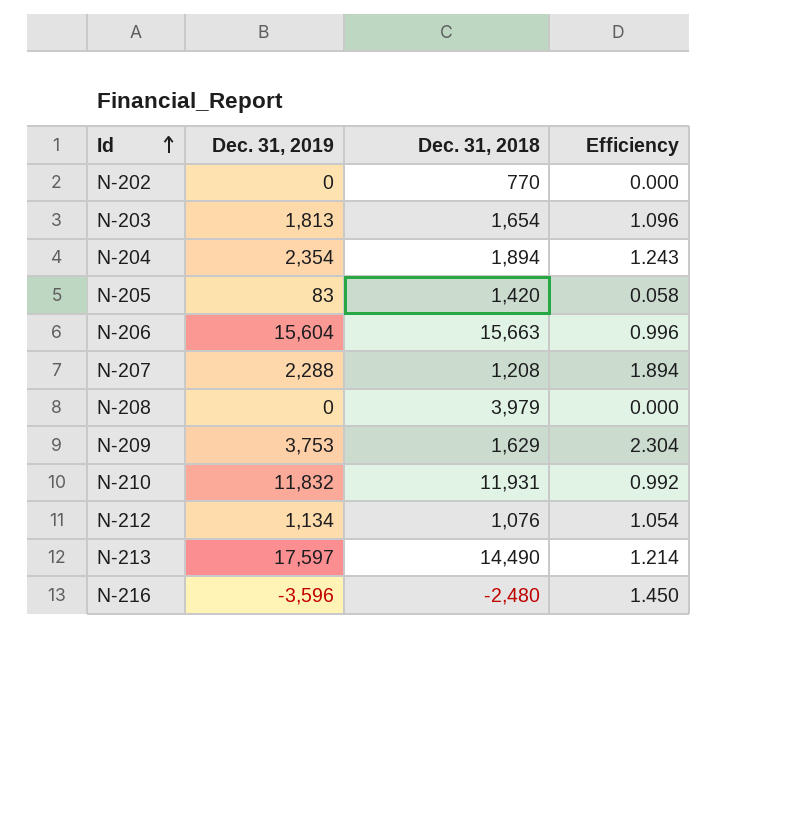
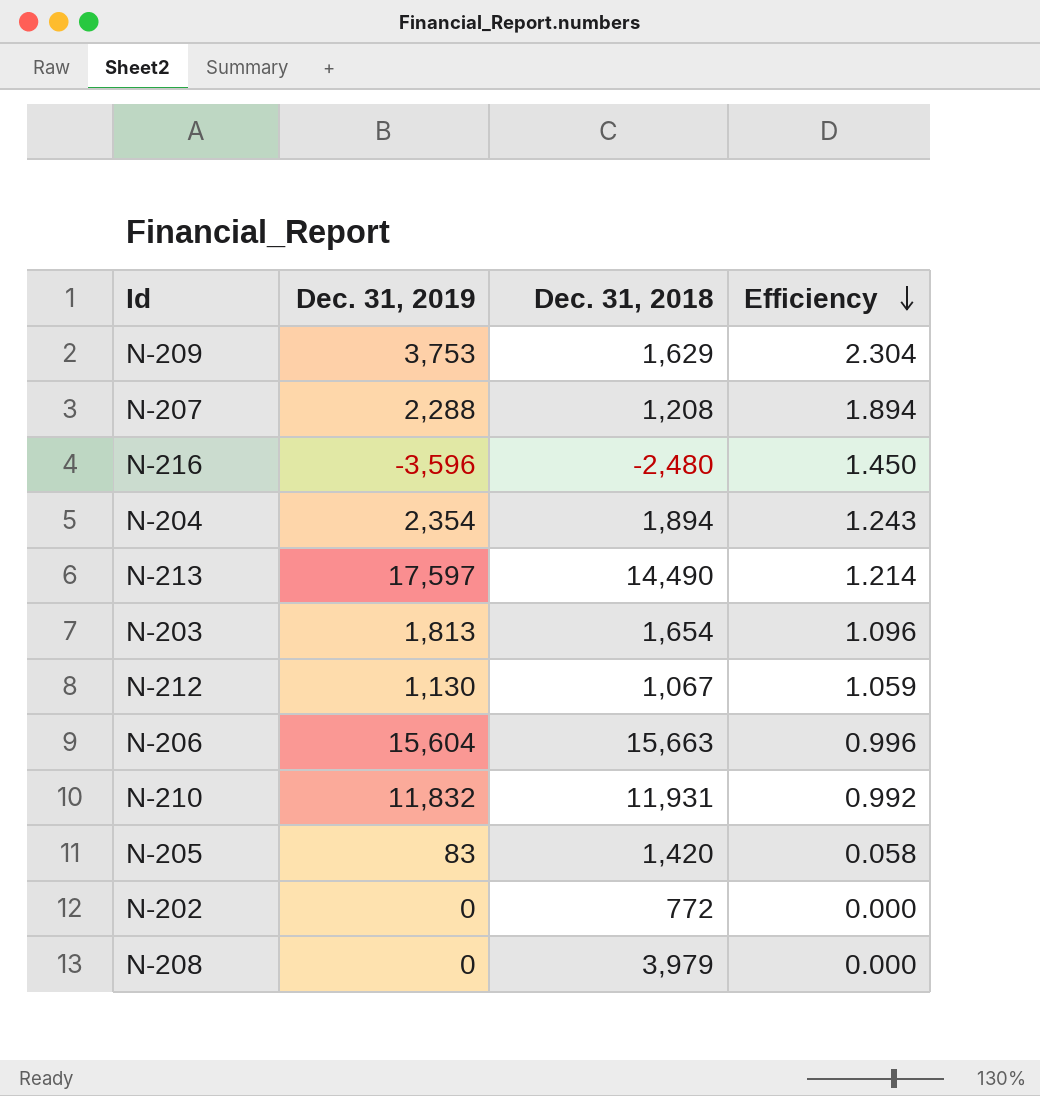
row order: Id ascending -> Efficiency descending
N-212 | Dec. 31, 2019: 1,134 -> 1,130
N-212 | Dec. 31, 2018: 1,076 -> 1,067
N-212 | Efficiency: 1.054 -> 1.059
N-202 | Dec. 31, 2018: 770 -> 772

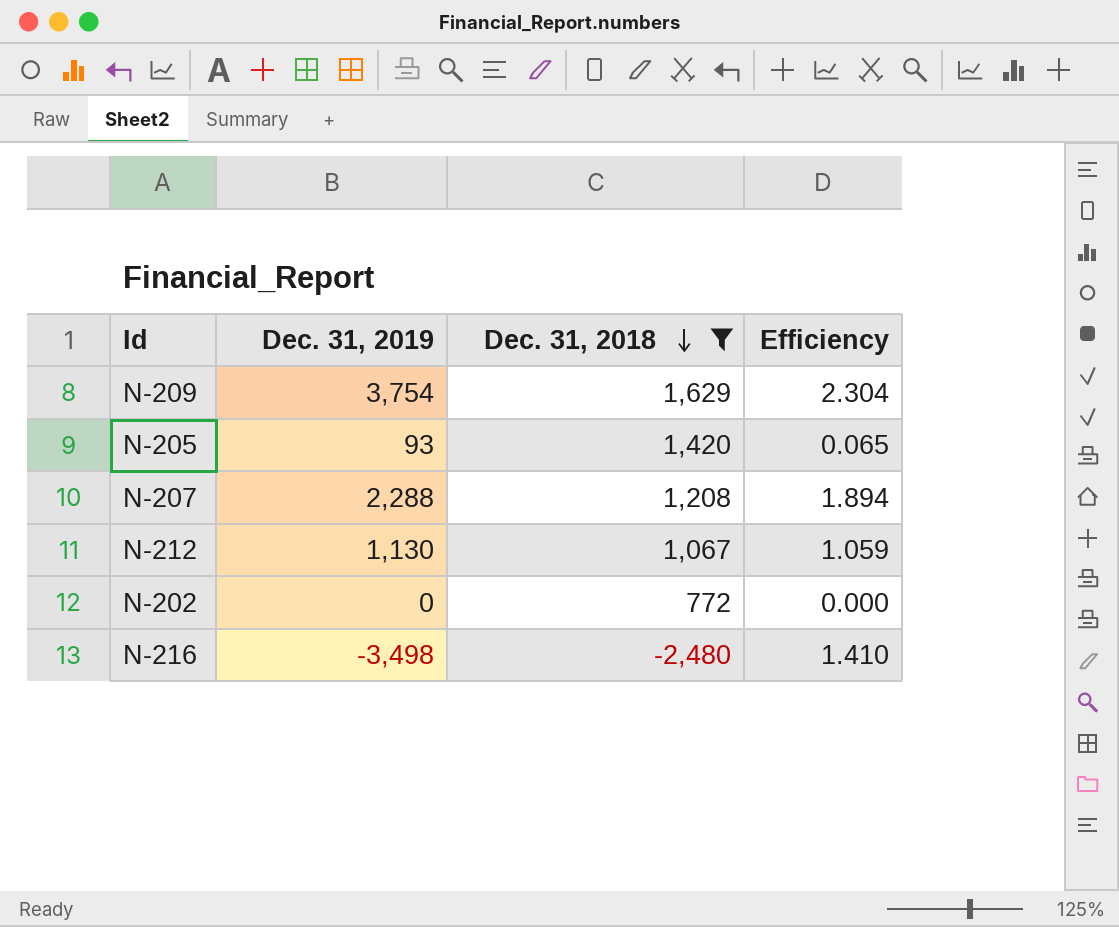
filter: none -> Dec. 31, 2018 <= 1,629
row order: Efficiency descending -> Dec. 31, 2018 descending
N-209 | Dec. 31, 2019: 3,753 -> 3,754
N-205 | Dec. 31, 2019: 83 -> 93
N-205 | Efficiency: 0.058 -> 0.065
N-216 | Dec. 31, 2019: -3,596 -> -3,498
N-216 | Efficiency: 1.450 -> 1.410

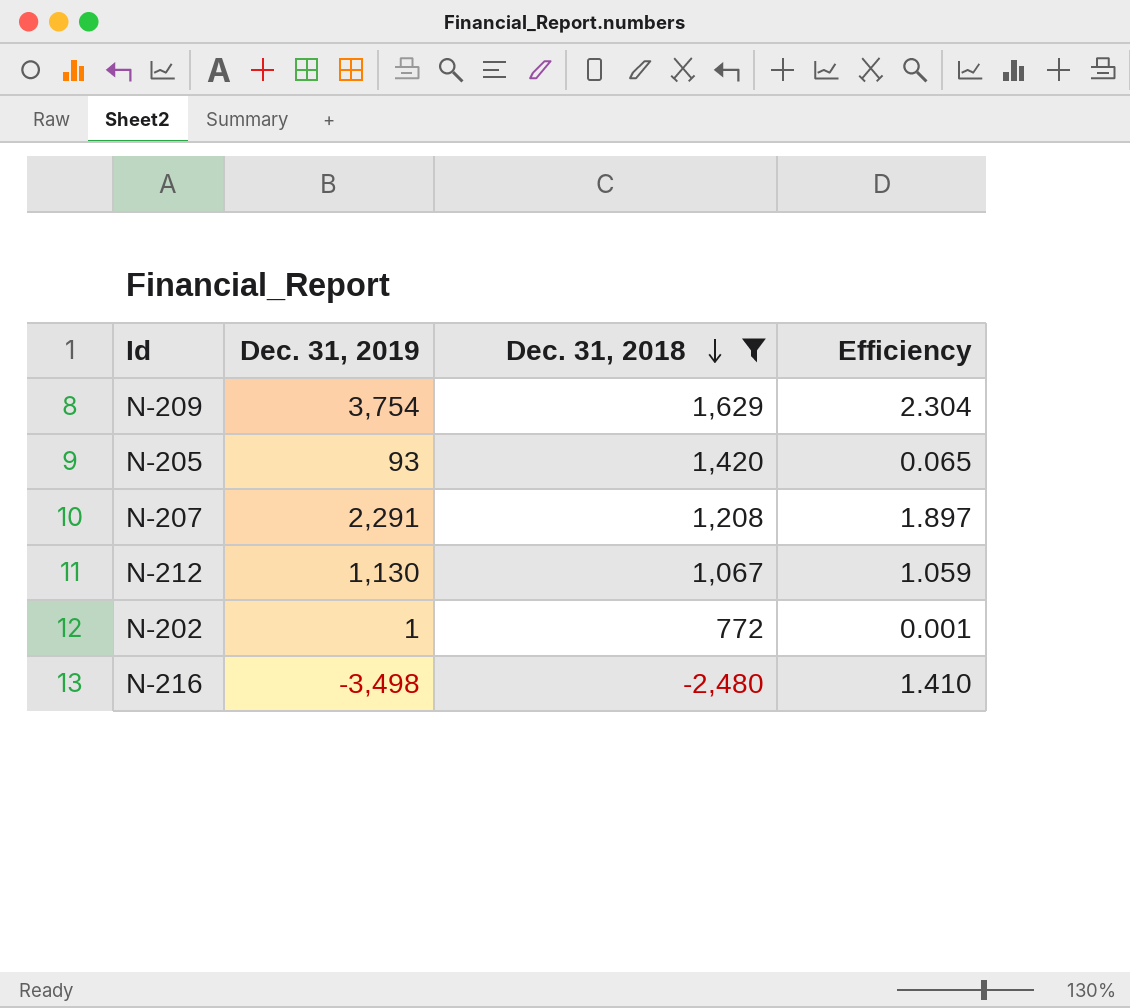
N-207 | Dec. 31, 2019: 2,288 -> 2,291
N-207 | Efficiency: 1.894 -> 1.897
N-202 | Dec. 31, 2019: 0 -> 1
N-202 | Efficiency: 0.000 -> 0.001

